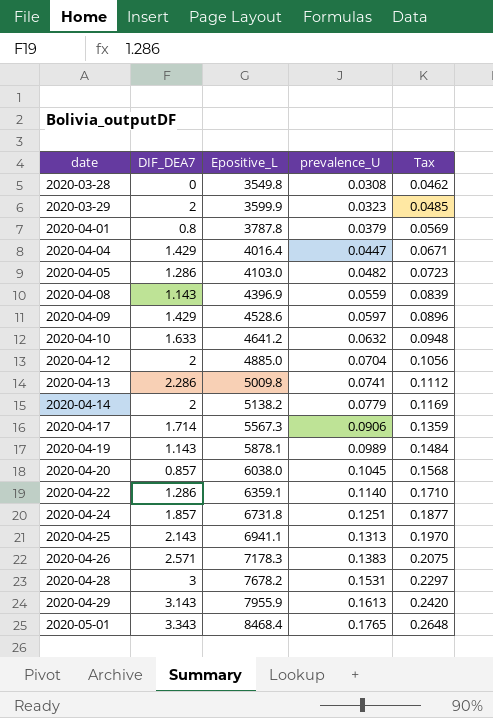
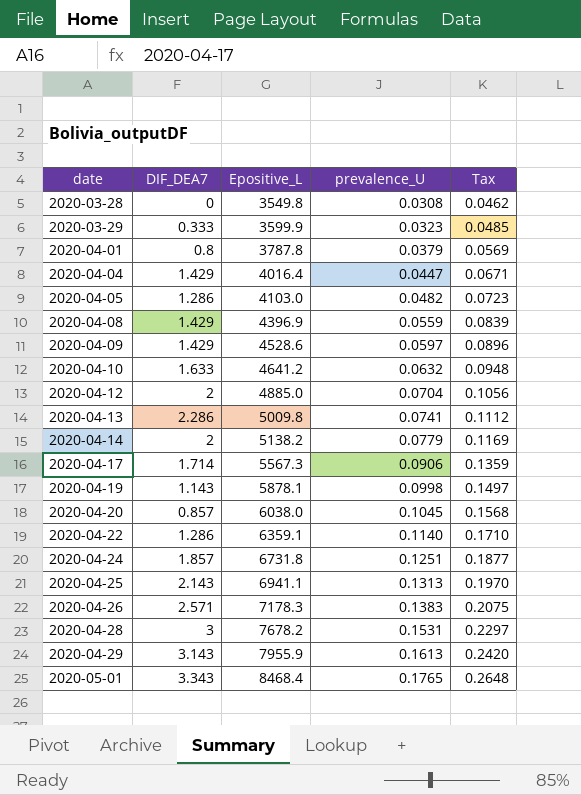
2020-03-29 | DIF_DEA7: 2 -> 0.333
2020-04-08 | DIF_DEA7: 1.143 -> 1.429
2020-04-19 | prevalence_U: 0.0989 -> 0.0998
2020-04-19 | Tax: 0.1484 -> 0.1497

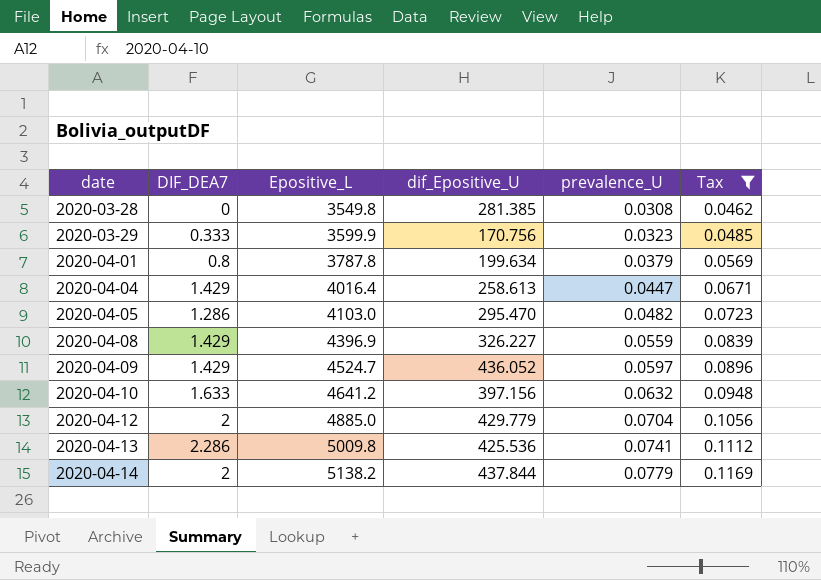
filter: none -> Tax <= 0.1169
column dif_Epositive_U | position: none -> 4
2020-04-09 | Epositive_L: 4528.6 -> 4524.7

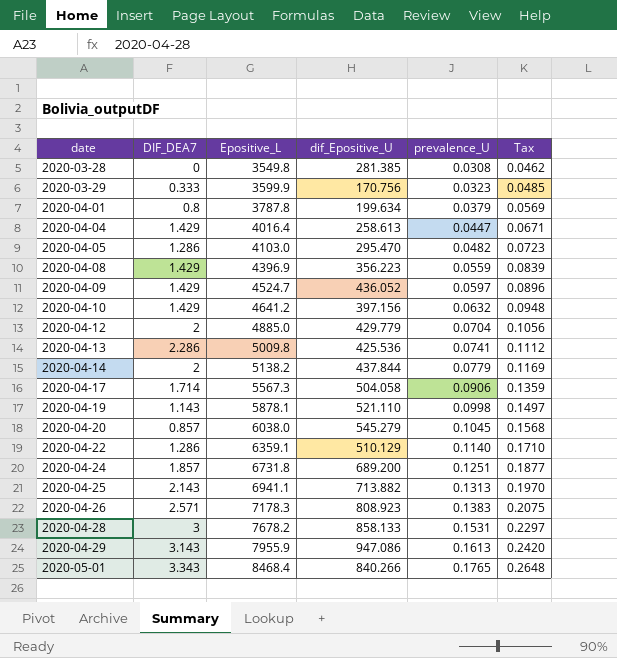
filter: Tax <= 0.1169 -> none
2020-04-08 | dif_Epositive_U: 326.227 -> 356.223
2020-04-10 | DIF_DEA7: 1.633 -> 1.429

